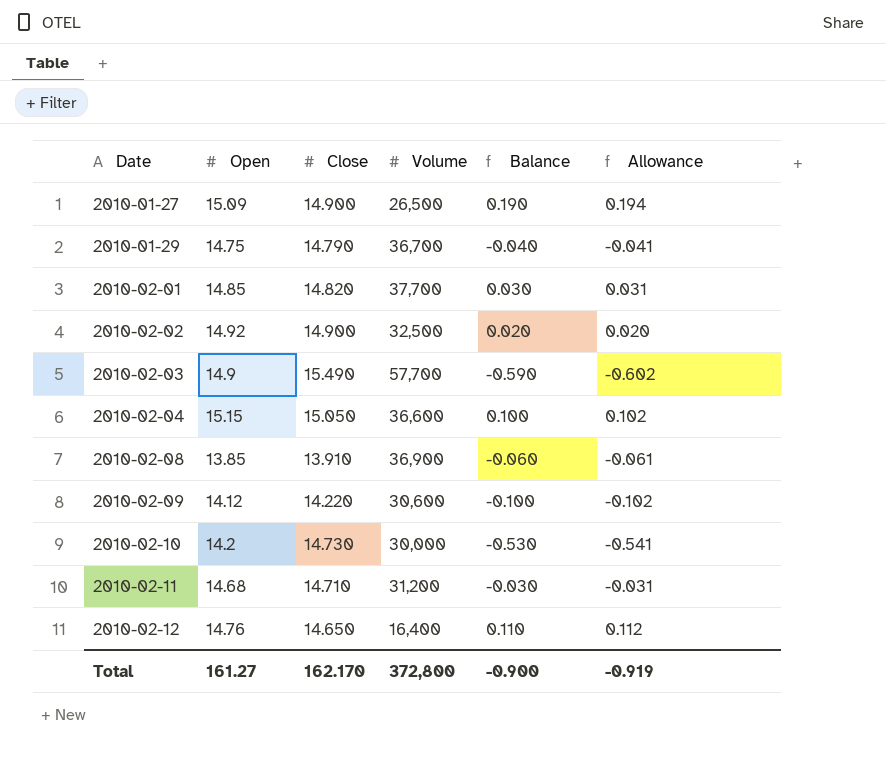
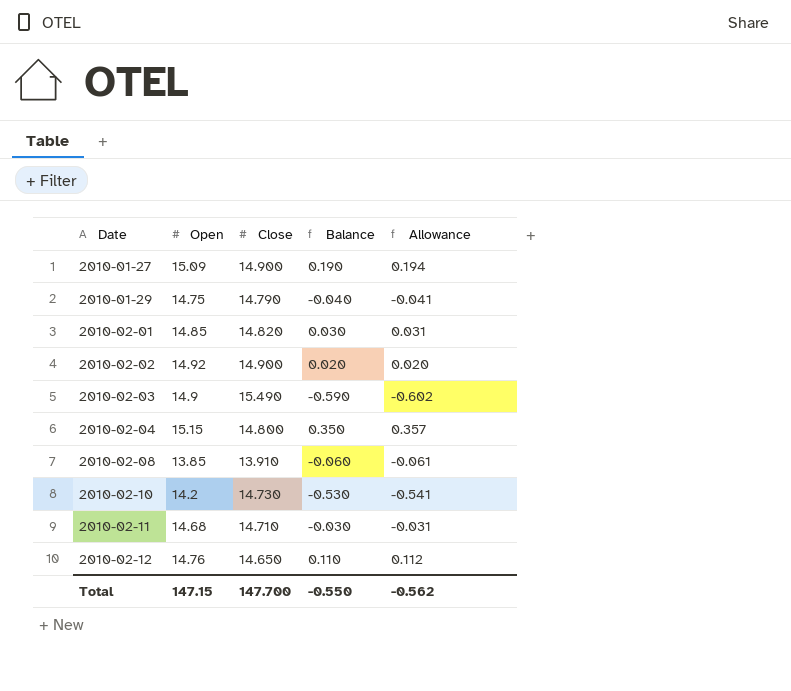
column Volume | position: 4 -> none
row 2010-02-09: 14.12 | 14.220 | 30,600 | -0.100 | -0.102 -> none
2010-02-04 | Close: 15.050 -> 14.800
2010-02-04 | Balance: 0.100 -> 0.350
2010-02-04 | Allowance: 0.102 -> 0.357
Total | Open: 161.27 -> 147.15
Total | Close: 162.170 -> 147.700
Total | Balance: -0.900 -> -0.550
Total | Allowance: -0.919 -> -0.562

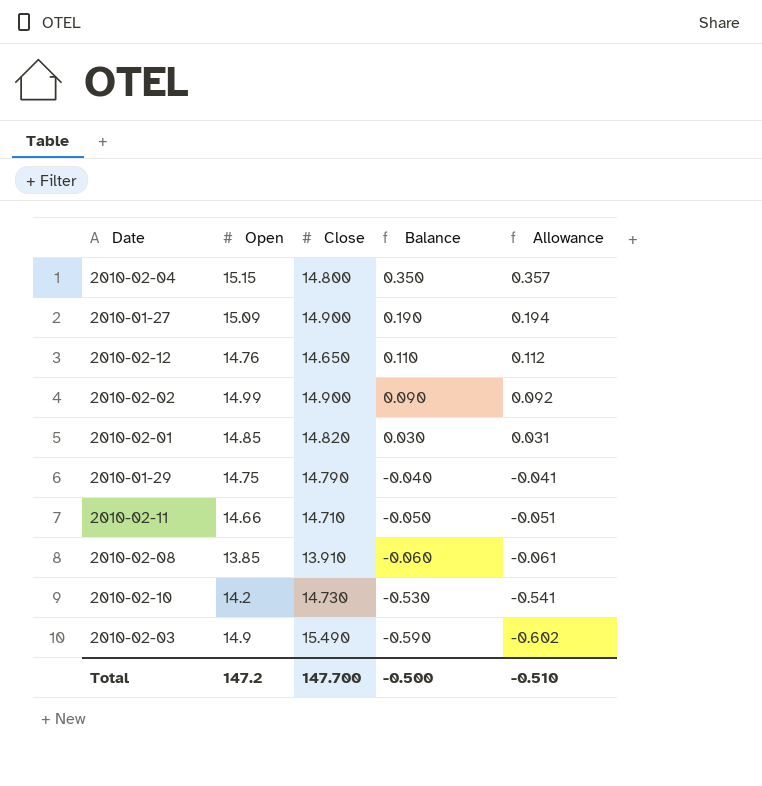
row order: Date ascending -> Balance descending
2010-02-02 | Open: 14.92 -> 14.99
2010-02-02 | Balance: 0.020 -> 0.090
2010-02-02 | Allowance: 0.020 -> 0.092
2010-02-11 | Open: 14.68 -> 14.66
2010-02-11 | Balance: -0.030 -> -0.050
2010-02-11 | Allowance: -0.031 -> -0.051
Total | Open: 147.15 -> 147.2
Total | Balance: -0.550 -> -0.500
Total | Allowance: -0.562 -> -0.510

